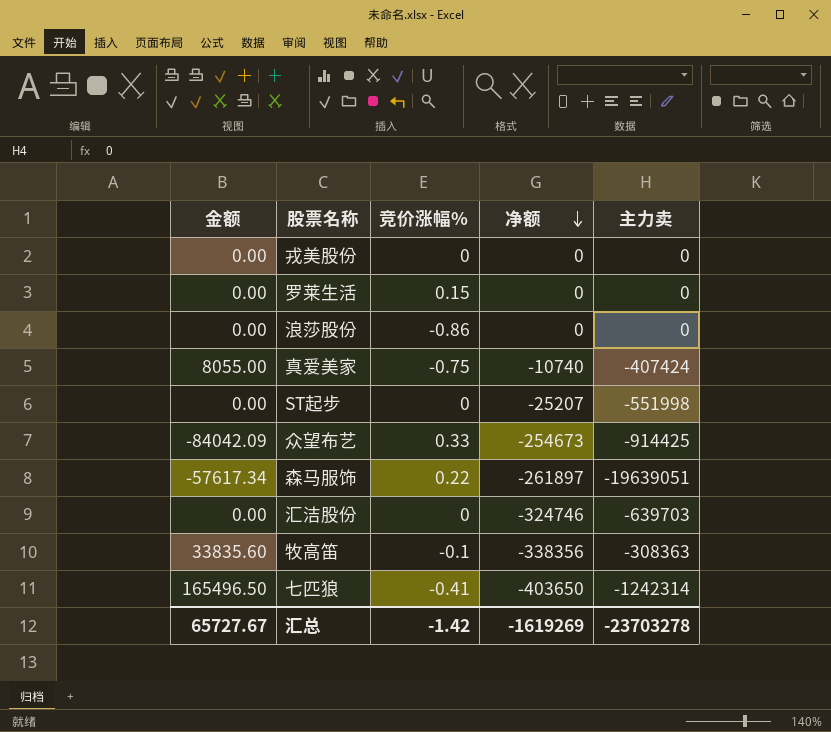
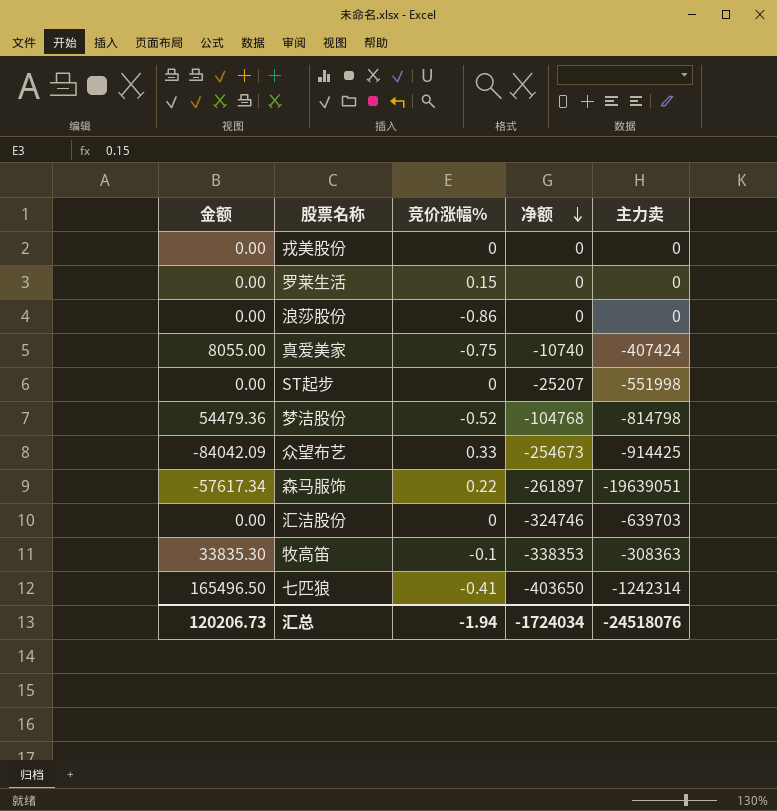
row 梦洁股份: none -> 54479.36 | -0.52 | -104768 | -814798
牧高笛 | 金额: 33835.60 -> 33835.30
牧高笛 | 净额: -338356 -> -338353
汇总 | 金额: 65727.67 -> 120206.73
汇总 | 竞价涨幅%: -1.42 -> -1.94
汇总 | 净额: -1619269 -> -1724034
汇总 | 主力卖: -23703278 -> -24518076

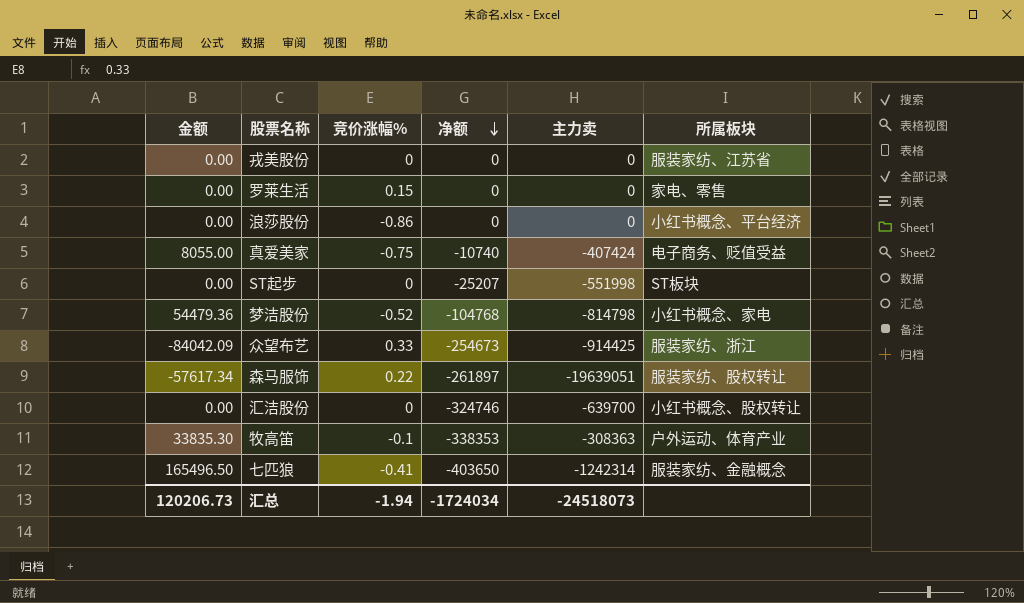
column 所属板块 | position: none -> 6
汇洁股份 | 主力卖: -639703 -> -639700
汇总 | 主力卖: -24518076 -> -24518073

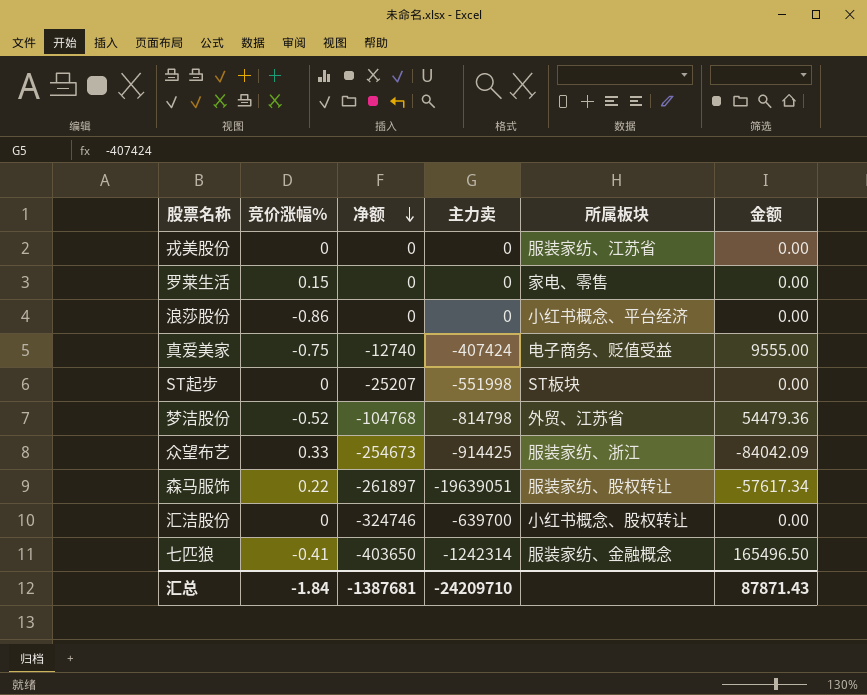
column 金额 | position: 1 -> 6
row 牧高笛: 33835.30 | -0.1 | -338353 | -308363 | 户外运动、体育产业 -> none
真爱美家 | 净额: -10740 -> -12740
真爱美家 | 金额: 8055.00 -> 9555.00
梦洁股份 | 所属板块: 小红书概念、家电 -> 外贸、江苏省
汇总 | 竞价涨幅%: -1.94 -> -1.84
汇总 | 净额: -1724034 -> -1387681
汇总 | 主力卖: -24518073 -> -24209710
汇总 | 金额: 120206.73 -> 87871.43

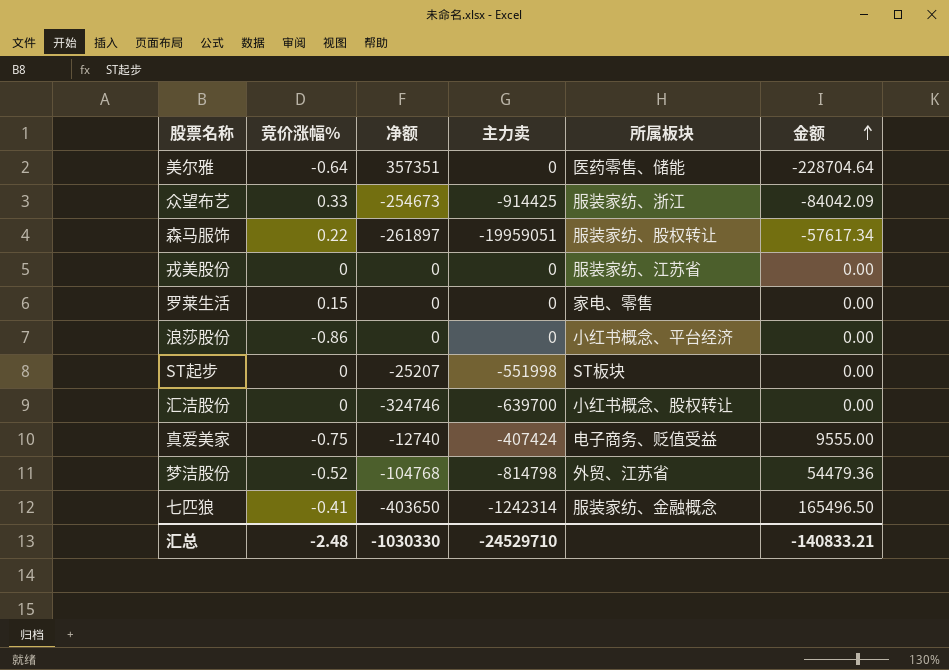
row order: 净额 descending -> 金额 ascending
row 美尔雅: none -> -0.64 | 357351 | 0 | 医药零售、储能 | -228704.64
森马服饰 | 主力卖: -19639051 -> -19959051
汇总 | 竞价涨幅%: -1.84 -> -2.48
汇总 | 净额: -1387681 -> -1030330
汇总 | 主力卖: -24209710 -> -24529710
汇总 | 金额: 87871.43 -> -140833.21

